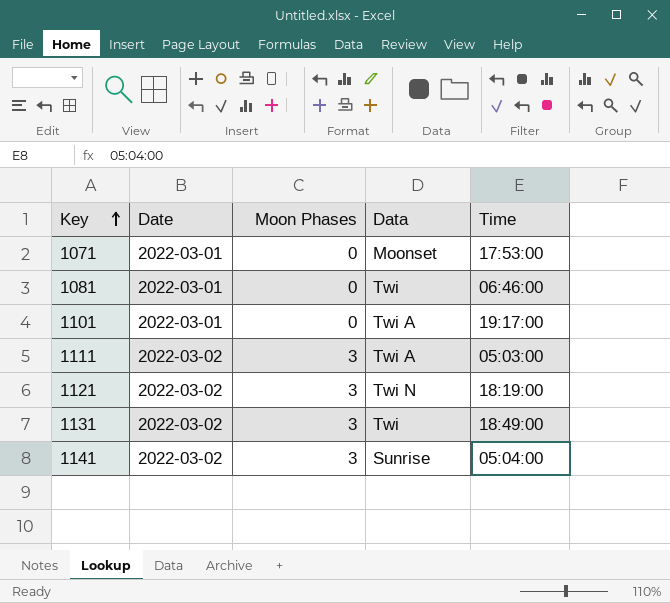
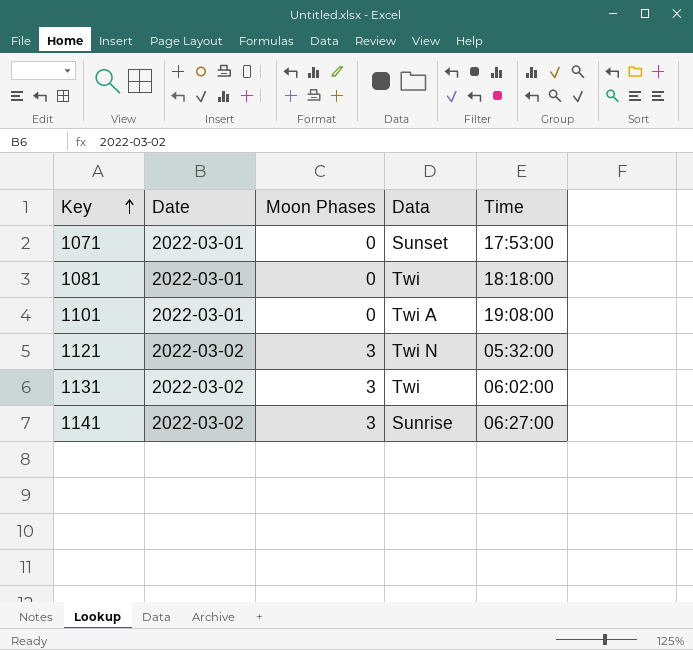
row 1111: 2022-03-02 | 3 | Twi A | 05:03:00 -> none
1071 | Data: Moonset -> Sunset
1081 | Time: 06:46:00 -> 18:18:00
1101 | Time: 19:17:00 -> 19:08:00
1121 | Time: 18:19:00 -> 05:32:00
1131 | Time: 18:49:00 -> 06:02:00
1141 | Time: 05:04:00 -> 06:27:00

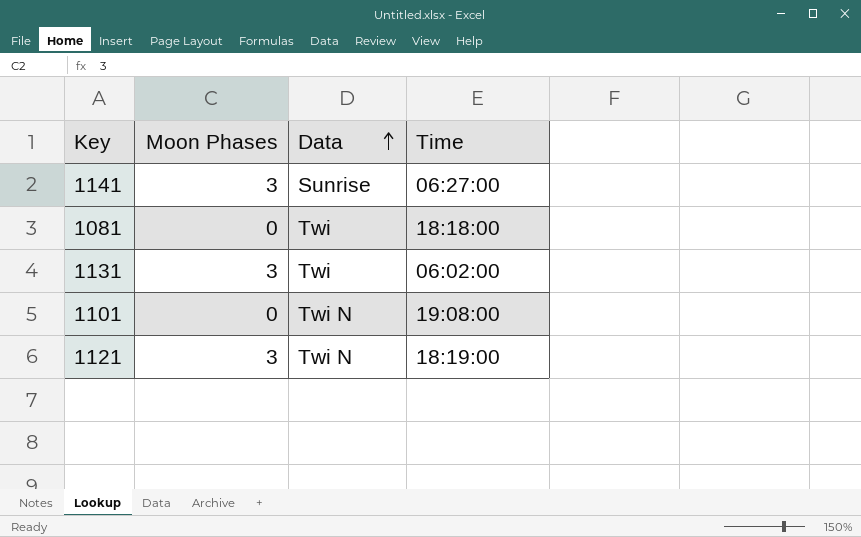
row order: Key ascending -> Data ascending
column Date | position: 2 -> none
row 1071: 2022-03-01 | 0 | Sunset | 17:53:00 -> none
1101 | Data: Twi A -> Twi N
1121 | Time: 05:32:00 -> 18:19:00

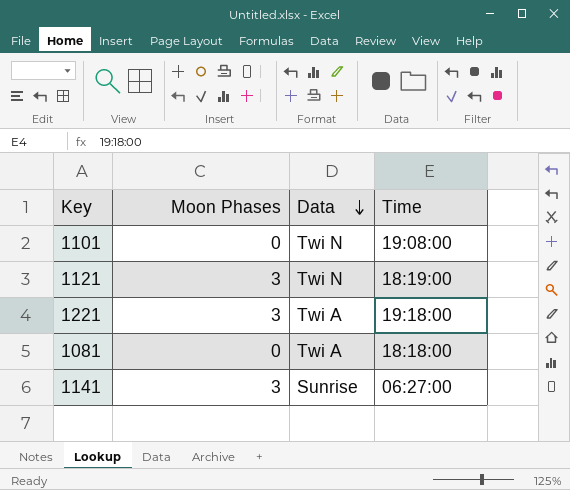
row order: Data ascending -> Data descending
row 1131: 3 | Twi | 06:02:00 -> none
row 1221: none -> 3 | Twi A | 19:18:00
1081 | Data: Twi -> Twi A

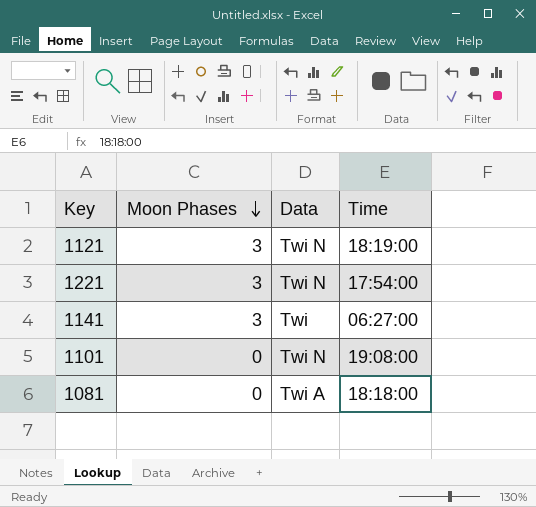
row order: Data descending -> Moon Phases descending
1221 | Data: Twi A -> Twi N
1221 | Time: 19:18:00 -> 17:54:00
1141 | Data: Sunrise -> Twi

